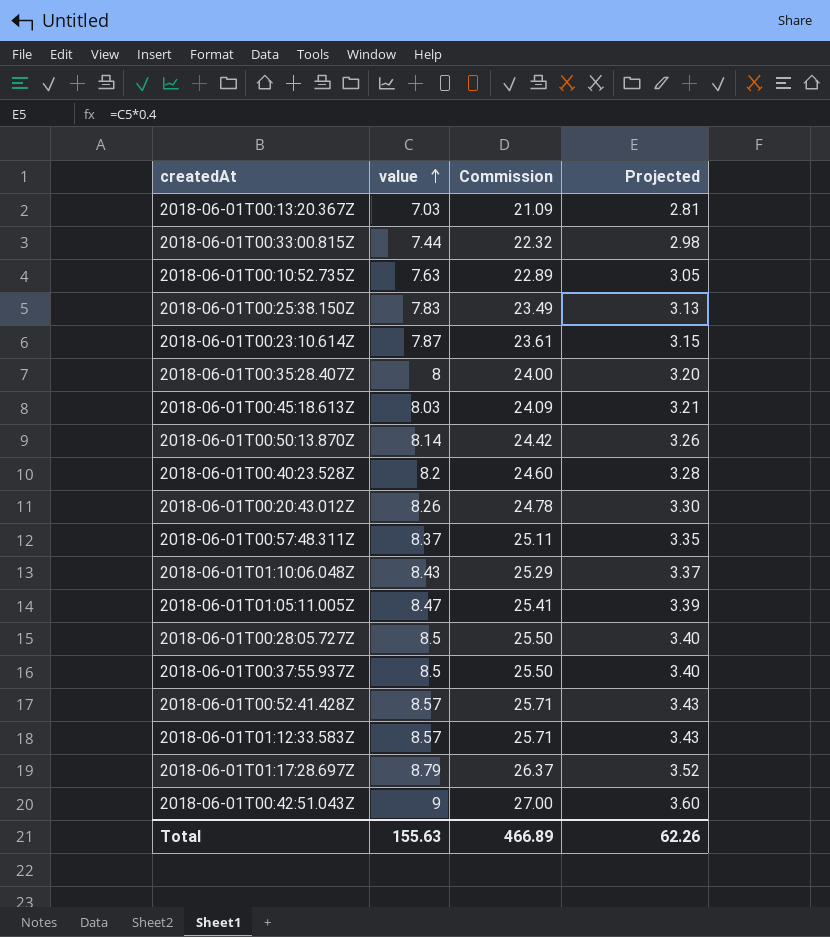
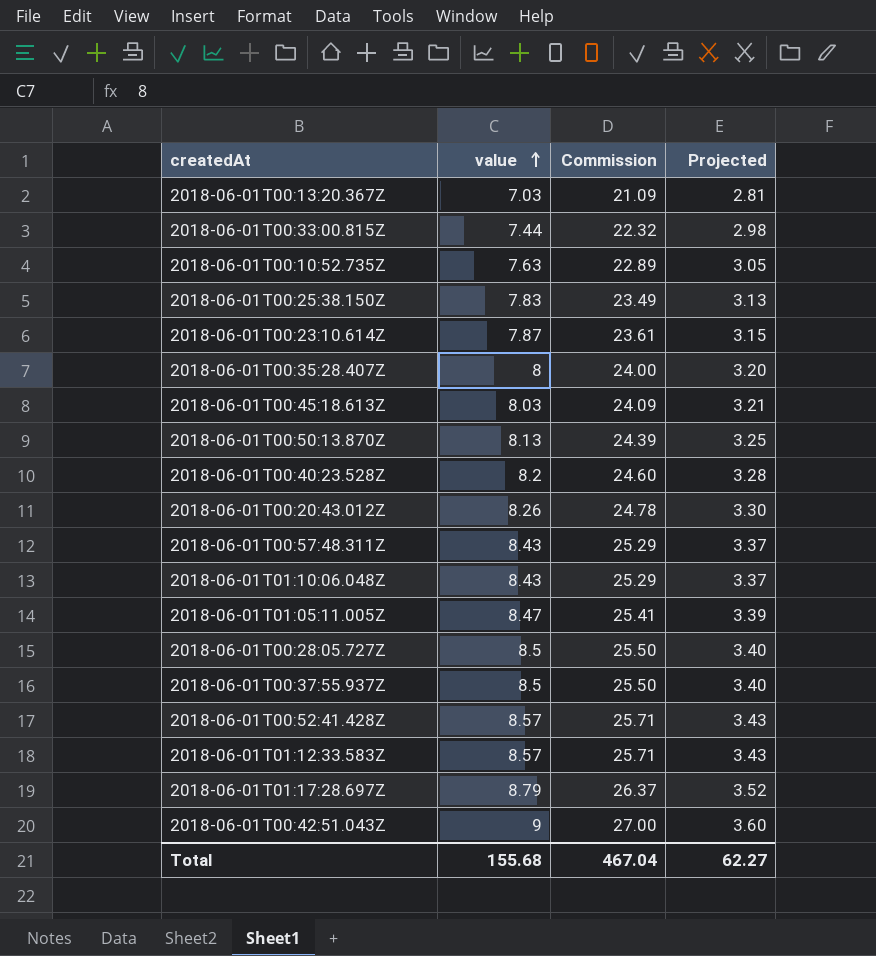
2018-06-01T00:50:13.870Z | value: 8.14 -> 8.13
2018-06-01T00:50:13.870Z | Commission: 24.42 -> 24.39
2018-06-01T00:50:13.870Z | Projected: 3.26 -> 3.25
2018-06-01T00:57:48.311Z | value: 8.37 -> 8.43
2018-06-01T00:57:48.311Z | Commission: 25.11 -> 25.29
2018-06-01T00:57:48.311Z | Projected: 3.35 -> 3.37
Total | value: 155.63 -> 155.68
Total | Commission: 466.89 -> 467.04
Total | Projected: 62.26 -> 62.27

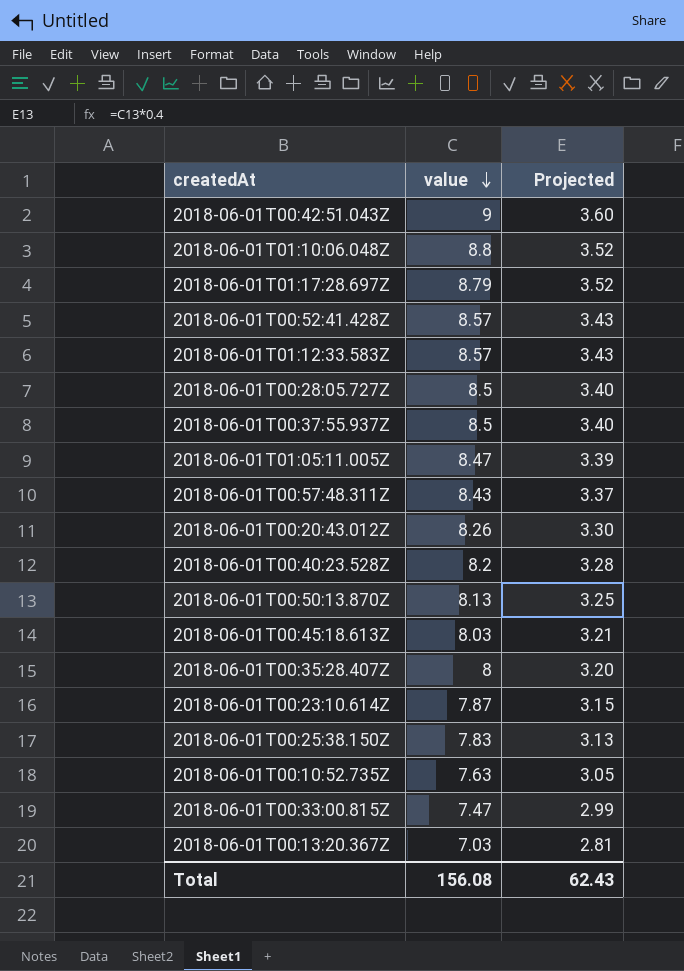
row order: value ascending -> value descending
column Commission | formula: [value] * 3 -> none
2018-06-01T01:10:06.048Z | value: 8.43 -> 8.8
2018-06-01T01:10:06.048Z | Projected: 3.37 -> 3.52
2018-06-01T00:33:00.815Z | value: 7.44 -> 7.47
2018-06-01T00:33:00.815Z | Projected: 2.98 -> 2.99
Total | value: 155.68 -> 156.08
Total | Projected: 62.27 -> 62.43

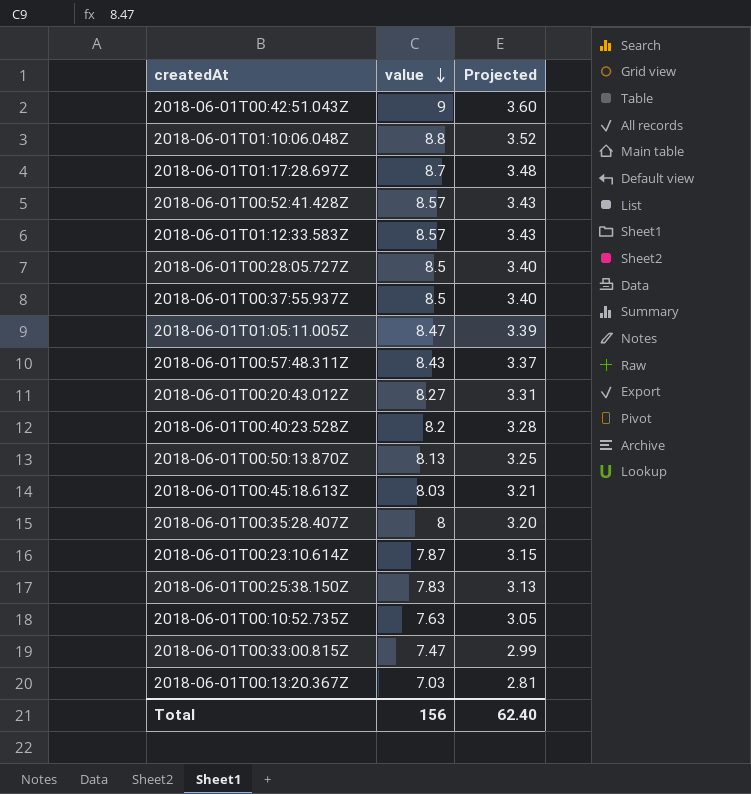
2018-06-01T01:17:28.697Z | value: 8.79 -> 8.7
2018-06-01T01:17:28.697Z | Projected: 3.52 -> 3.48
2018-06-01T00:20:43.012Z | value: 8.26 -> 8.27
2018-06-01T00:20:43.012Z | Projected: 3.30 -> 3.31
Total | value: 156.08 -> 156
Total | Projected: 62.43 -> 62.40

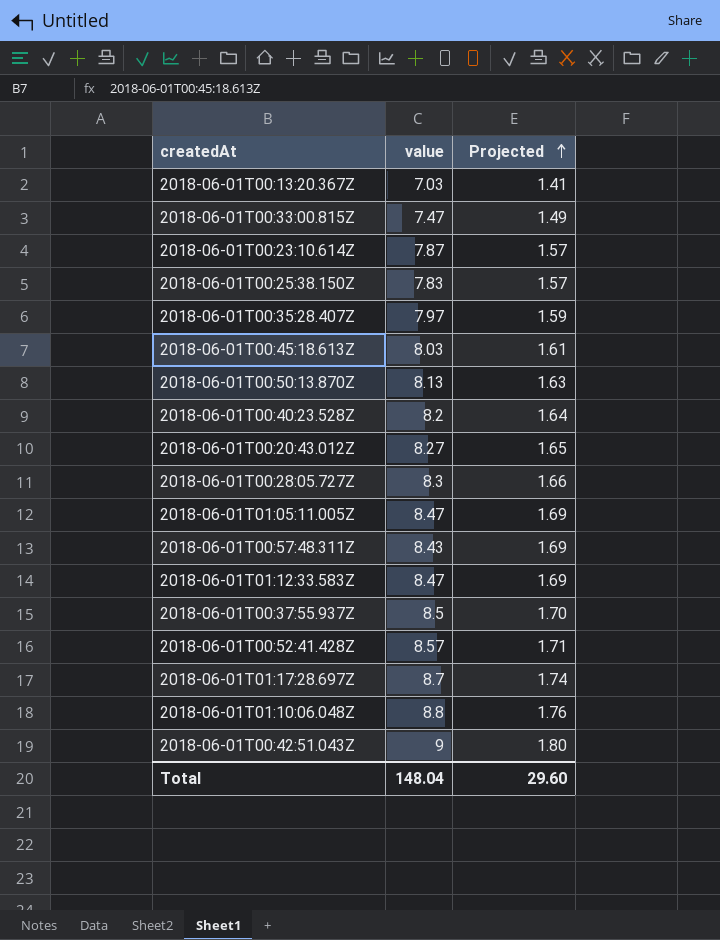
row order: value descending -> Projected ascending
column Projected | formula: [value] * 0.4 -> [value] * 0.2
row 2018-06-01T00:10:52.735Z: 7.63 | 3.05 -> none
2018-06-01T00:35:28.407Z | value: 8 -> 7.97
2018-06-01T00:28:05.727Z | value: 8.5 -> 8.3
2018-06-01T01:12:33.583Z | value: 8.57 -> 8.47
Total | value: 156 -> 148.04
Total | Projected: 62.40 -> 29.60

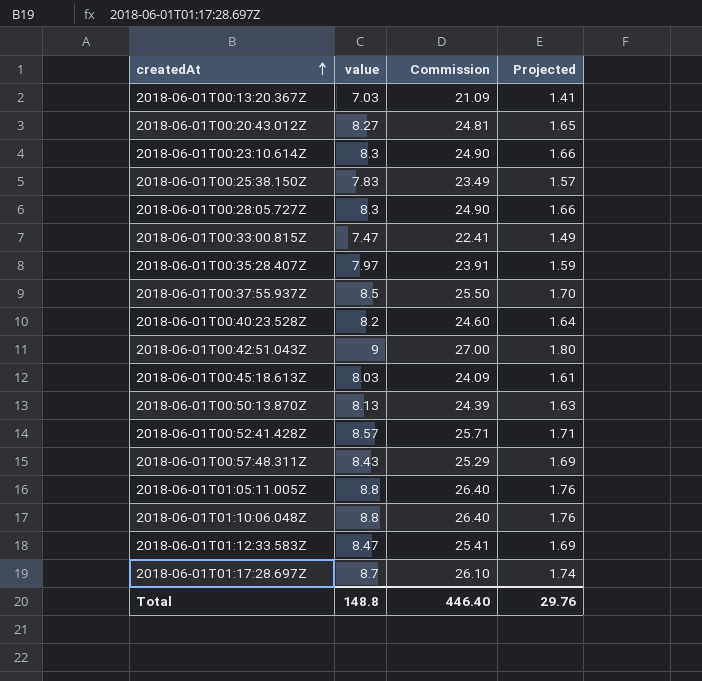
row order: Projected ascending -> createdAt ascending
column Commission | formula: none -> [value] * 3
2018-06-01T00:23:10.614Z | value: 7.87 -> 8.3
2018-06-01T00:23:10.614Z | Projected: 1.57 -> 1.66
2018-06-01T01:05:11.005Z | value: 8.47 -> 8.8
2018-06-01T01:05:11.005Z | Projected: 1.69 -> 1.76
Total | value: 148.04 -> 148.8
Total | Projected: 29.60 -> 29.76

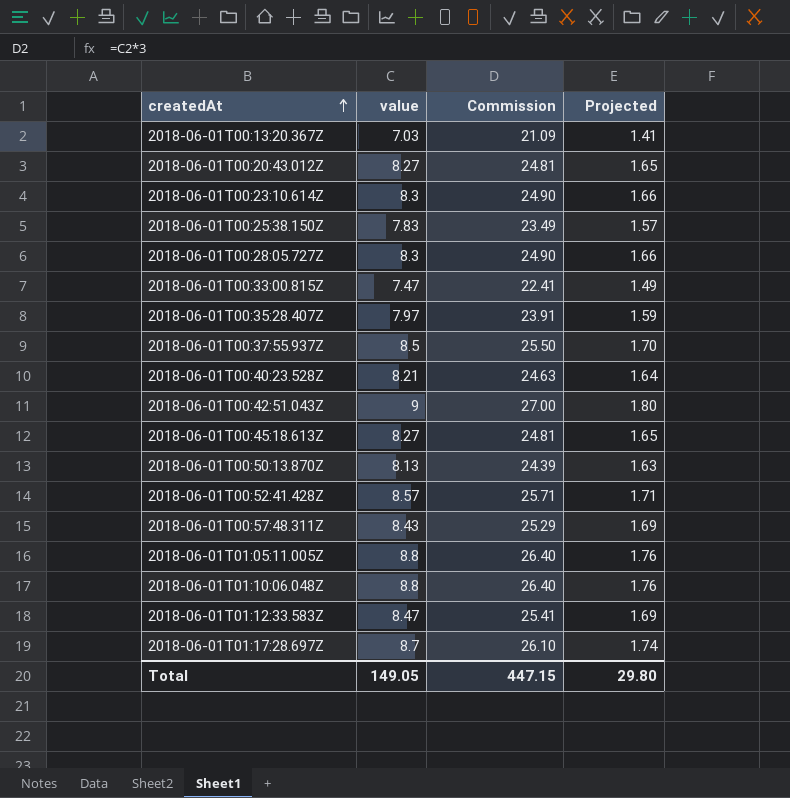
2018-06-01T00:40:23.528Z | value: 8.2 -> 8.21
2018-06-01T00:40:23.528Z | Commission: 24.60 -> 24.63
2018-06-01T00:45:18.613Z | value: 8.03 -> 8.27
2018-06-01T00:45:18.613Z | Commission: 24.09 -> 24.81
2018-06-01T00:45:18.613Z | Projected: 1.61 -> 1.65
Total | value: 148.8 -> 149.05
Total | Commission: 446.40 -> 447.15
Total | Projected: 29.76 -> 29.80

